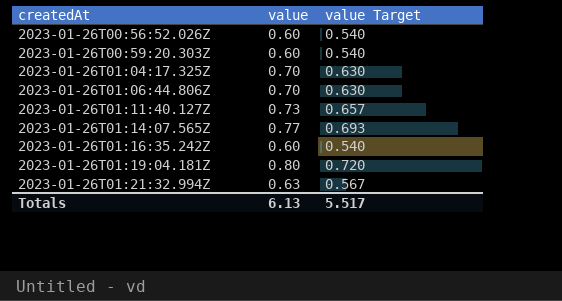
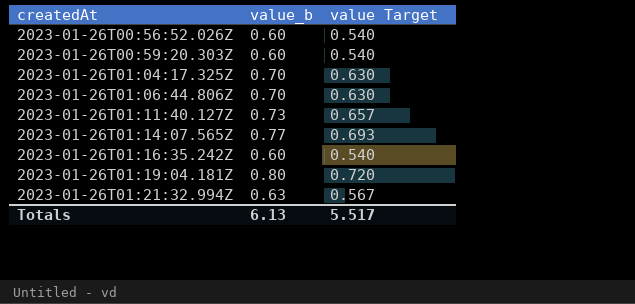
column name: value -> value_b

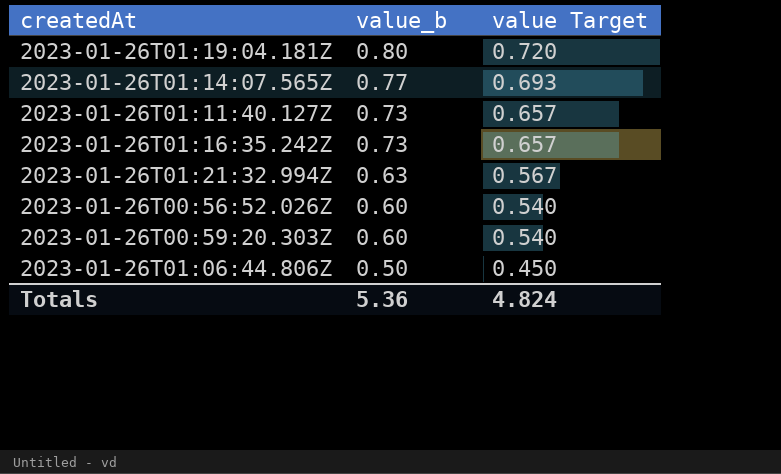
row order: createdAt ascending -> value_b descending
row 2023-01-26T01:04:17.325Z: 0.70 | 0.630 -> none
2023-01-26T01:16:35.242Z | value_b: 0.60 -> 0.73
2023-01-26T01:16:35.242Z | value Target: 0.540 -> 0.657
2023-01-26T01:06:44.806Z | value_b: 0.70 -> 0.50
2023-01-26T01:06:44.806Z | value Target: 0.630 -> 0.450
Totals | value_b: 6.13 -> 5.36
Totals | value Target: 5.517 -> 4.824

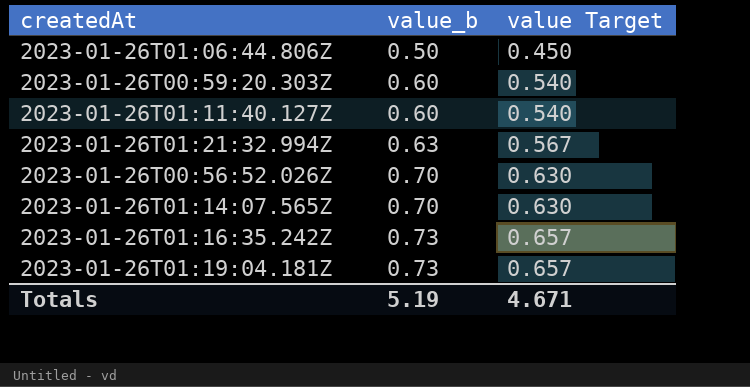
row order: value_b descending -> value_b ascending
2023-01-26T01:11:40.127Z | value_b: 0.73 -> 0.60
2023-01-26T01:11:40.127Z | value Target: 0.657 -> 0.540
2023-01-26T00:56:52.026Z | value_b: 0.60 -> 0.70
2023-01-26T00:56:52.026Z | value Target: 0.540 -> 0.630
2023-01-26T01:14:07.565Z | value_b: 0.77 -> 0.70
2023-01-26T01:14:07.565Z | value Target: 0.693 -> 0.630
2023-01-26T01:19:04.181Z | value_b: 0.80 -> 0.73
2023-01-26T01:19:04.181Z | value Target: 0.720 -> 0.657
Totals | value_b: 5.36 -> 5.19
Totals | value Target: 4.824 -> 4.671

